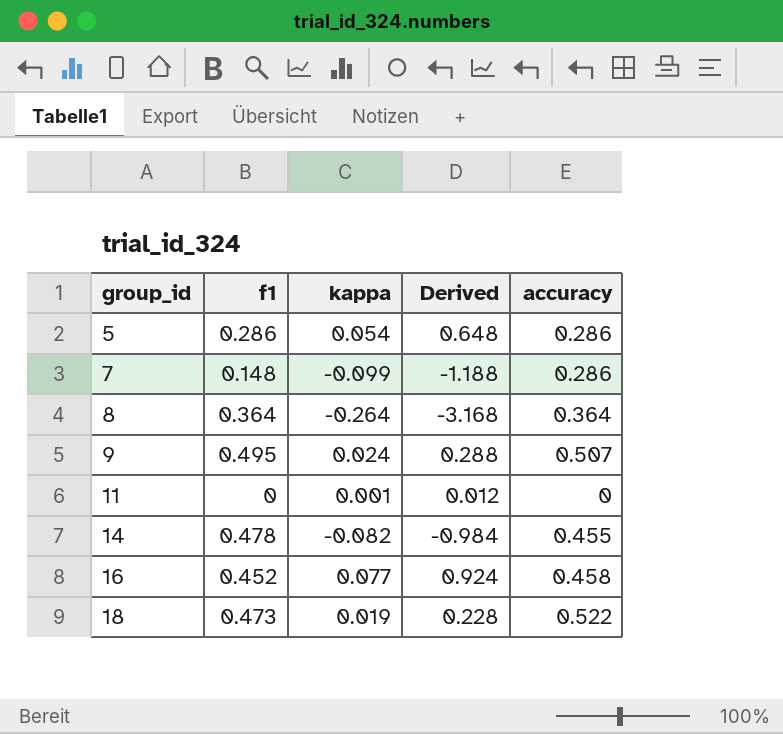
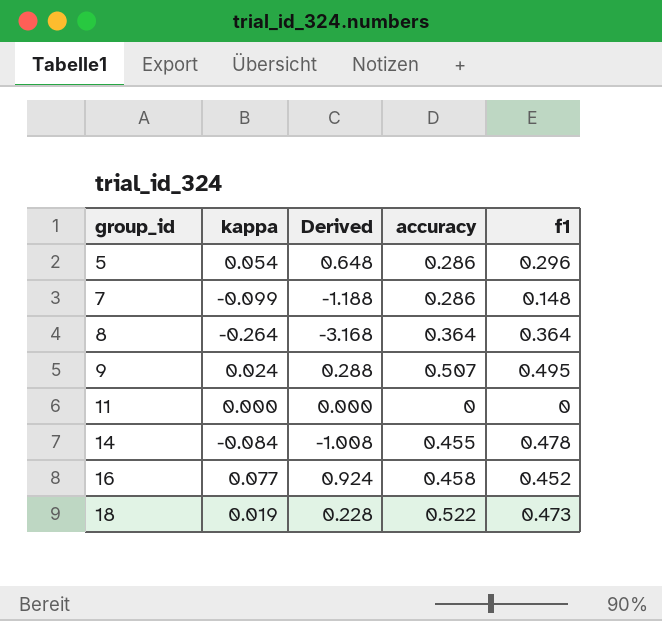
column f1 | position: 2 -> 5
5 | f1: 0.286 -> 0.296
11 | kappa: 0.001 -> 0.000
11 | Derived: 0.012 -> 0.000
14 | kappa: -0.082 -> -0.084
14 | Derived: -0.984 -> -1.008

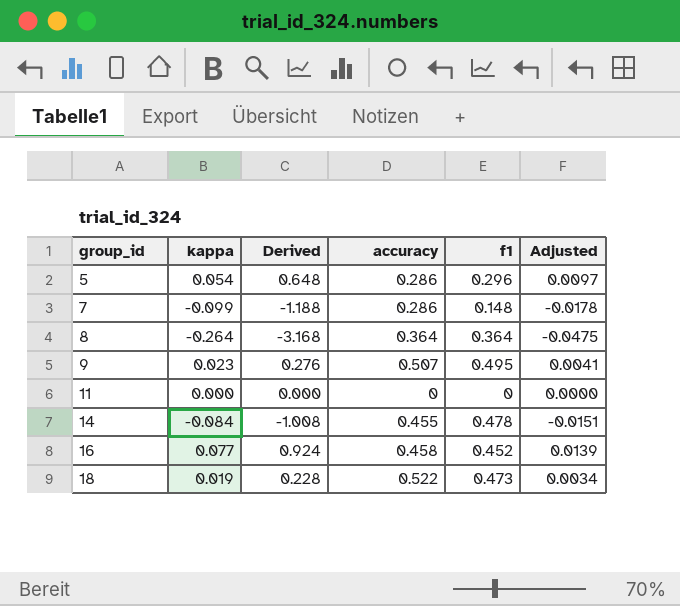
column Adjusted | formula: none -> [kappa] * 0.18
9 | kappa: 0.024 -> 0.023
9 | Derived: 0.288 -> 0.276

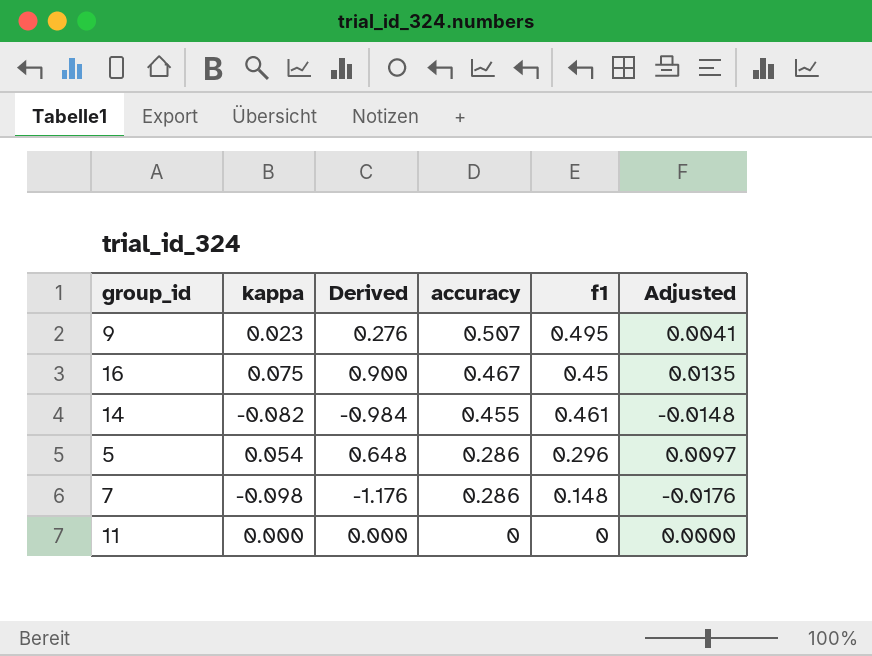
row order: group_id ascending -> accuracy descending
row 8: -0.264 | -3.168 | 0.364 | 0.364 | -0.0475 -> none
row 18: 0.019 | 0.228 | 0.522 | 0.473 | 0.0034 -> none
16 | kappa: 0.077 -> 0.075
16 | Derived: 0.924 -> 0.900
16 | accuracy: 0.458 -> 0.467
16 | f1: 0.452 -> 0.45
16 | Adjusted: 0.0139 -> 0.0135
14 | kappa: -0.084 -> -0.082
14 | Derived: -1.008 -> -0.984
14 | f1: 0.478 -> 0.461
14 | Adjusted: -0.0151 -> -0.0148
7 | kappa: -0.099 -> -0.098
7 | Derived: -1.188 -> -1.176
7 | Adjusted: -0.0178 -> -0.0176

